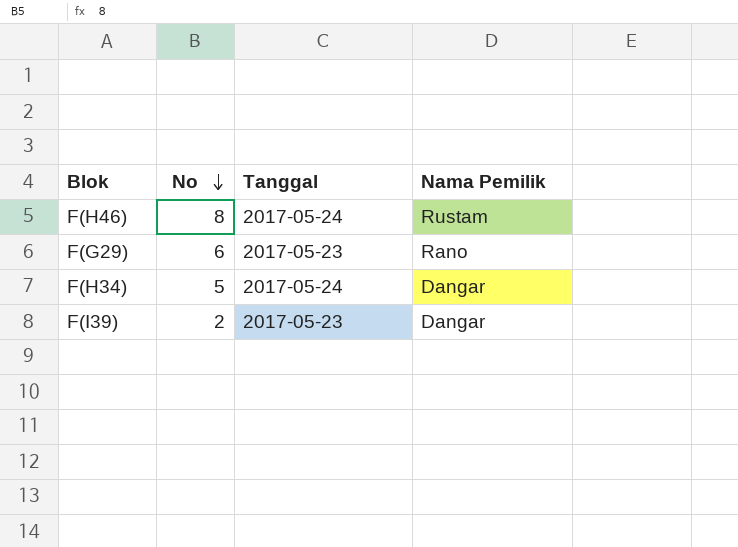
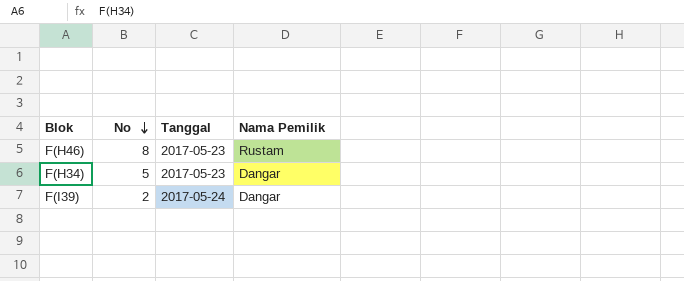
row F(G29): 6 | 2017-05-23 | Rano -> none
F(H46) | Tanggal: 2017-05-24 -> 2017-05-23
F(H34) | Tanggal: 2017-05-24 -> 2017-05-23
F(I39) | Tanggal: 2017-05-23 -> 2017-05-24

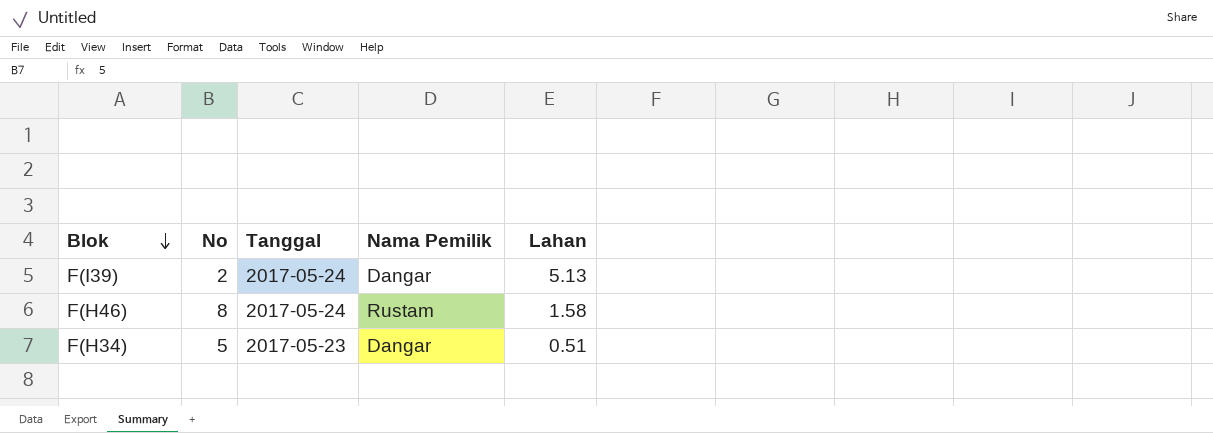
row order: No descending -> Blok descending
column Lahan | position: none -> 5
F(H46) | Tanggal: 2017-05-23 -> 2017-05-24

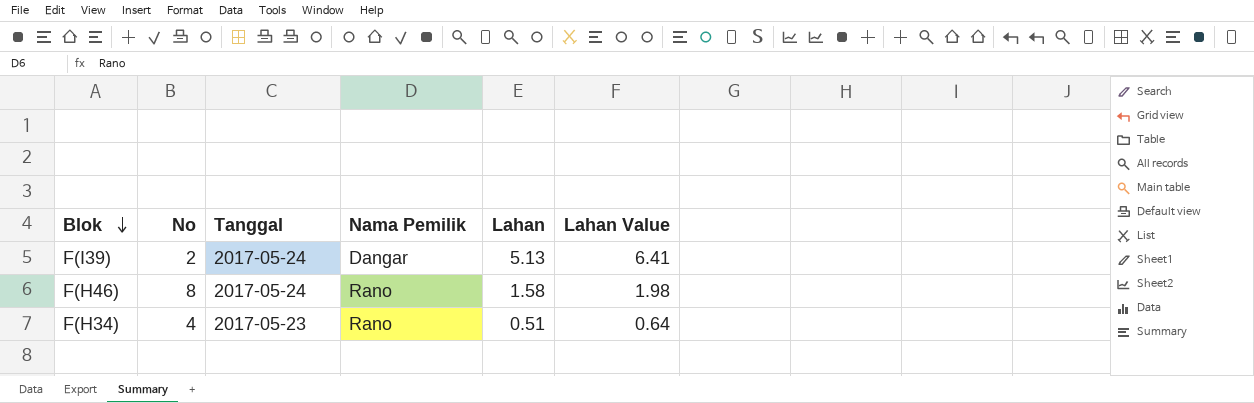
column Lahan Value | formula: none -> [Lahan] * 1.25
F(H46) | Nama Pemilik: Rustam -> Rano
F(H34) | No: 5 -> 4
F(H34) | Nama Pemilik: Dangar -> Rano

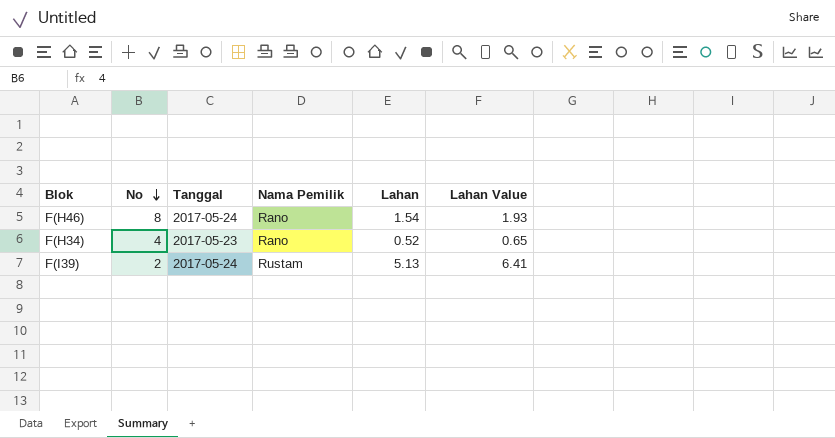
row order: Blok descending -> No descending
F(H46) | Lahan: 1.58 -> 1.54
F(H46) | Lahan Value: 1.98 -> 1.93
F(H34) | Lahan: 0.51 -> 0.52
F(H34) | Lahan Value: 0.64 -> 0.65
F(I39) | Nama Pemilik: Dangar -> Rustam

